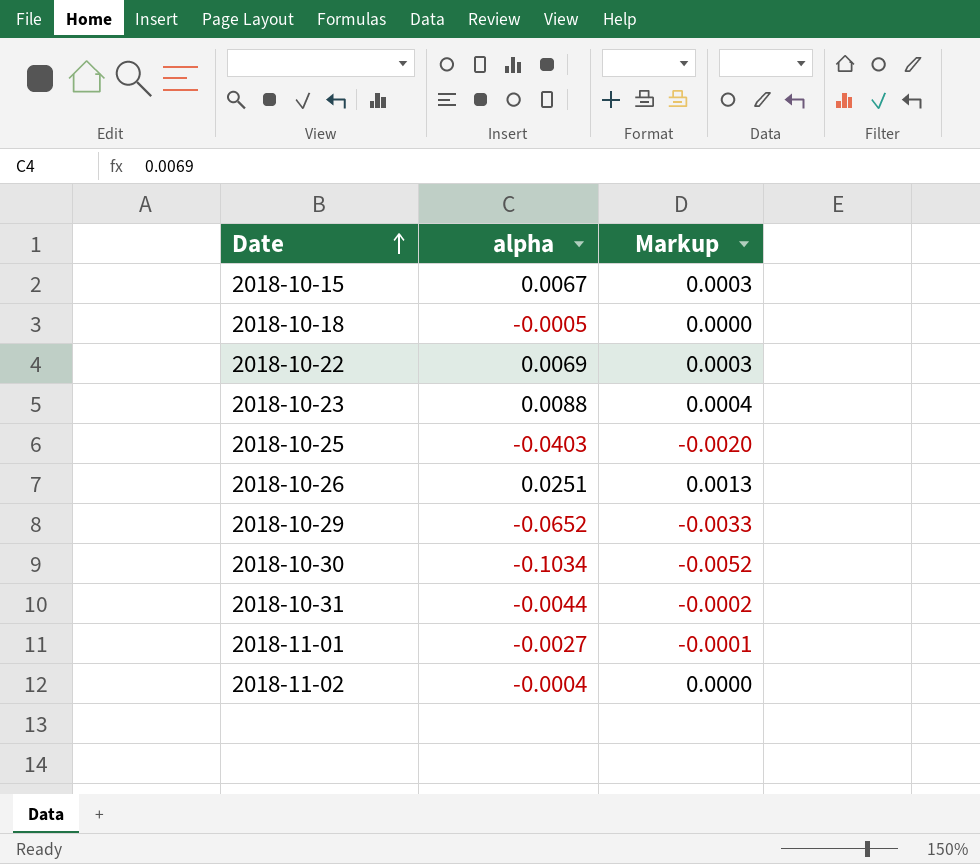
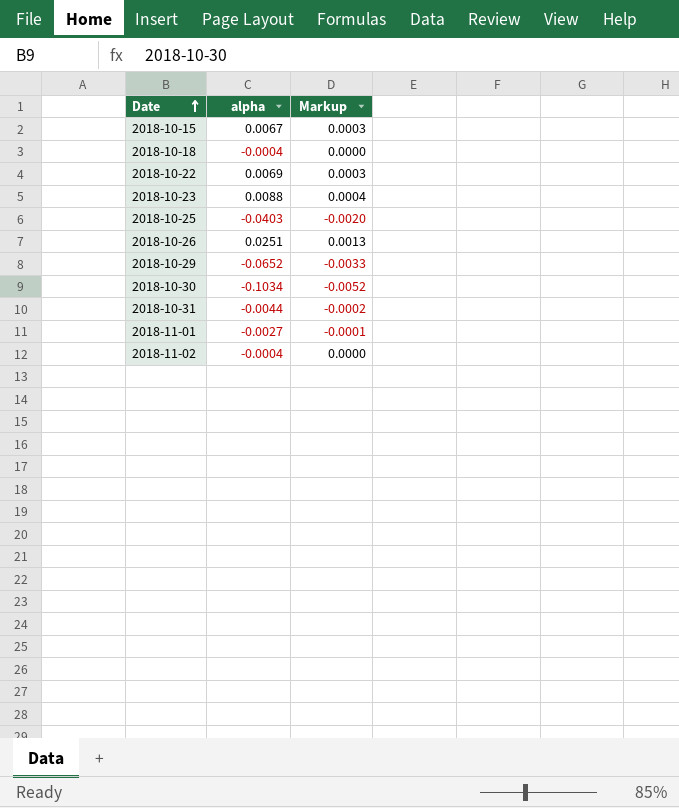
2018-10-18 | alpha: -0.0005 -> -0.0004

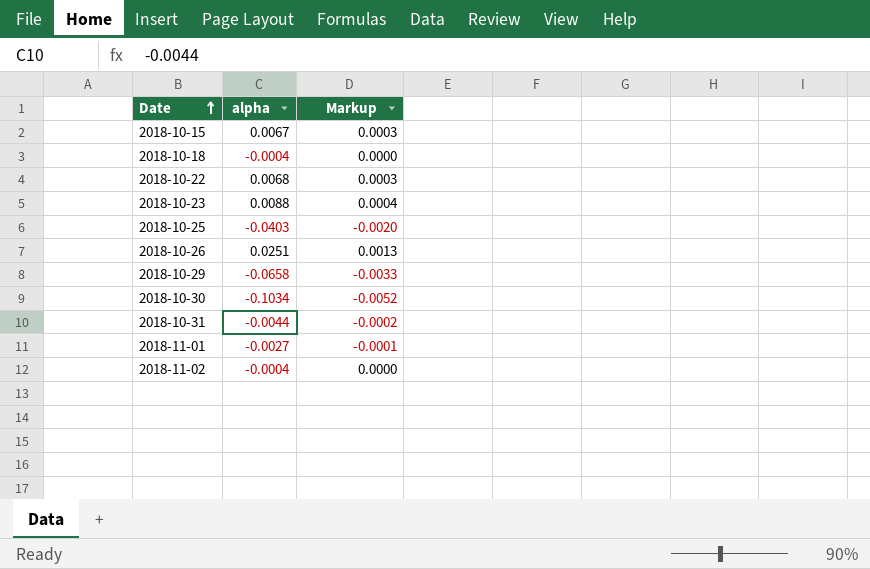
2018-10-22 | alpha: 0.0069 -> 0.0068
2018-10-29 | alpha: -0.0652 -> -0.0658

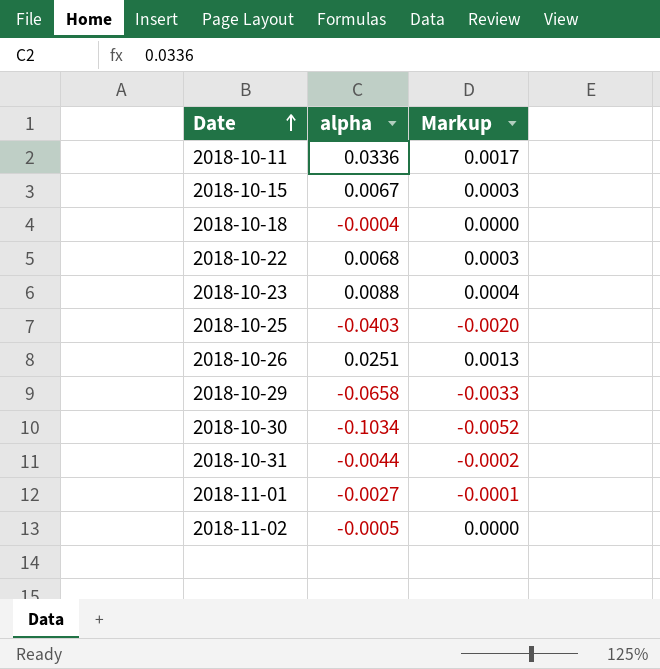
row 2018-10-11: none -> 0.0336 | 0.0017
2018-11-02 | alpha: -0.0004 -> -0.0005

